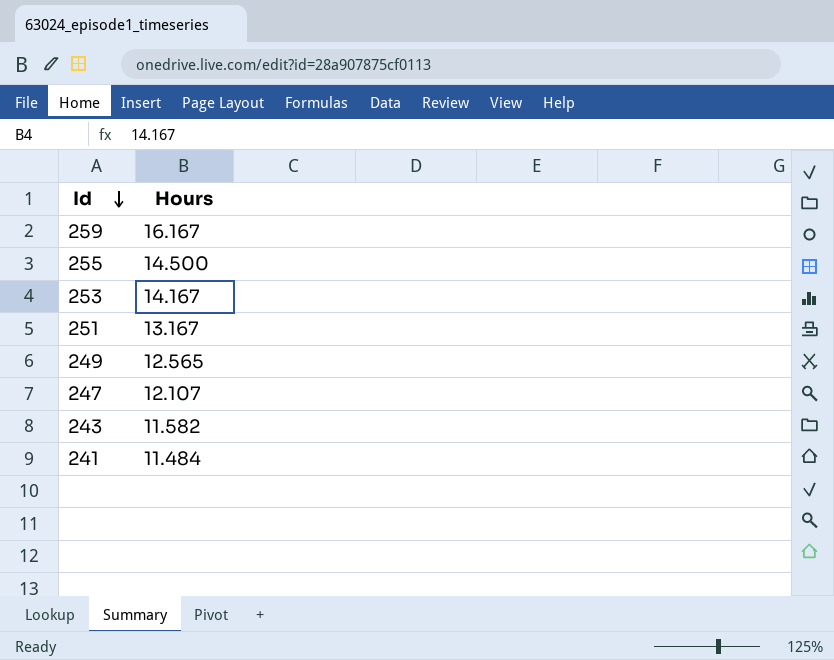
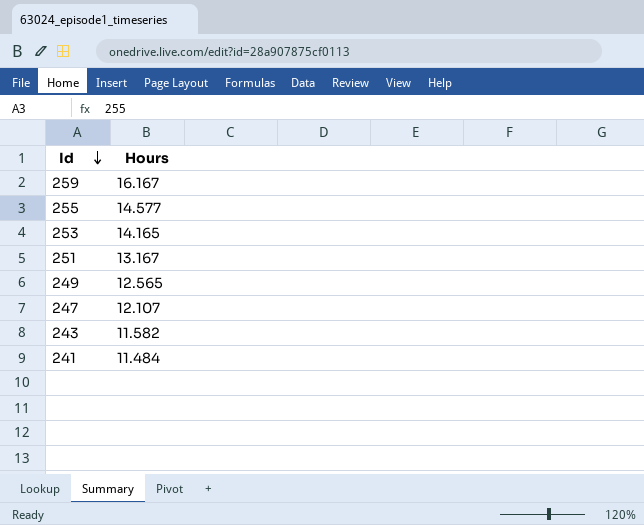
255 | Hours: 14.500 -> 14.577
253 | Hours: 14.167 -> 14.165

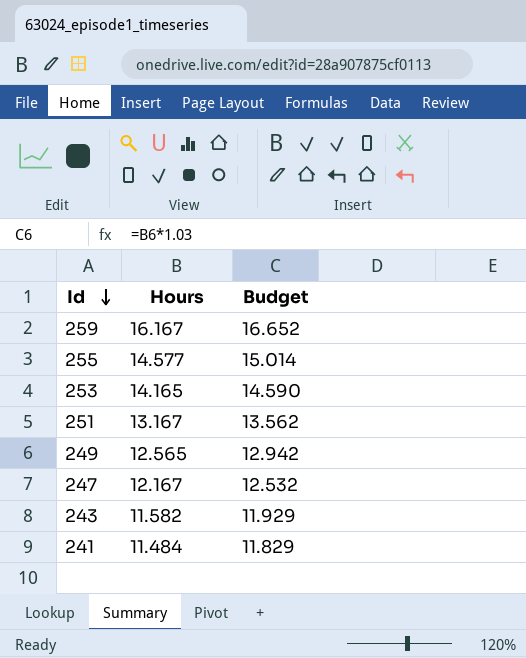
column Budget | formula: none -> [Hours] * 1.03
247 | Hours: 12.107 -> 12.167

